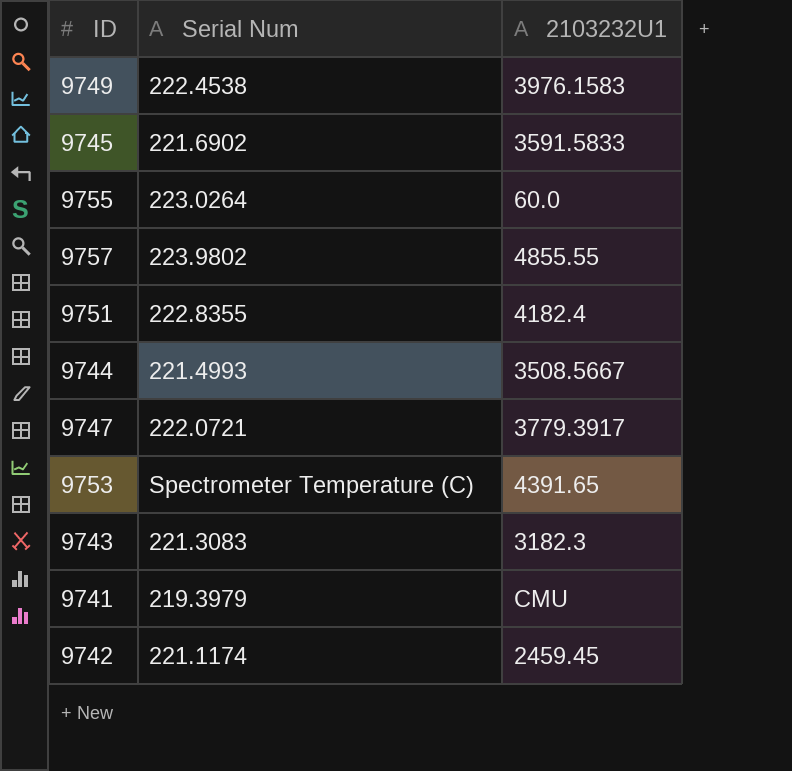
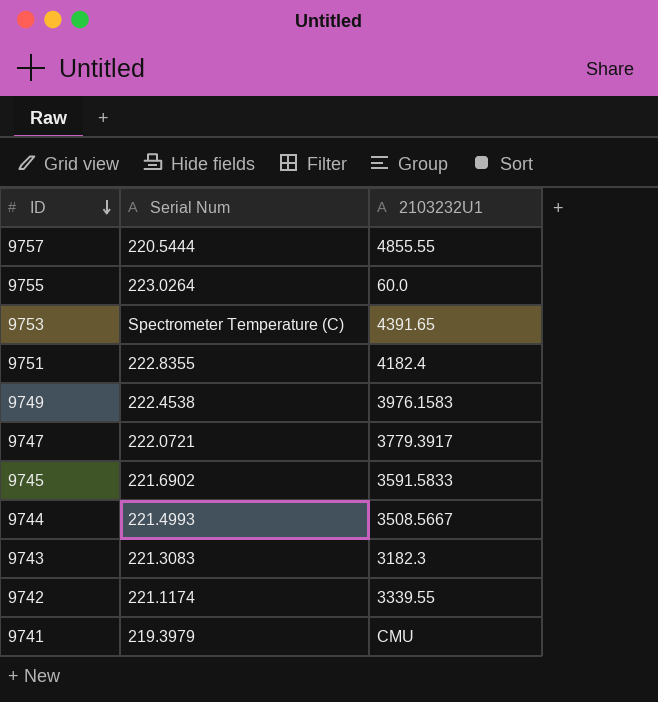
row order: none -> ID descending
9757 | Serial Num: 223.9802 -> 220.5444
9742 | 2103232U1: 2459.45 -> 3339.55

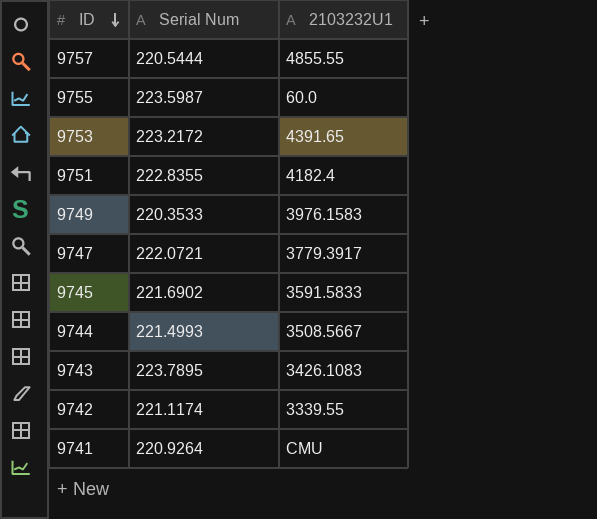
9755 | Serial Num: 223.0264 -> 223.5987
9753 | Serial Num: Spectrometer Temperature (C) -> 223.2172
9749 | Serial Num: 222.4538 -> 220.3533
9743 | Serial Num: 221.3083 -> 223.7895
9743 | 2103232U1: 3182.3 -> 3426.1083
9741 | Serial Num: 219.3979 -> 220.9264

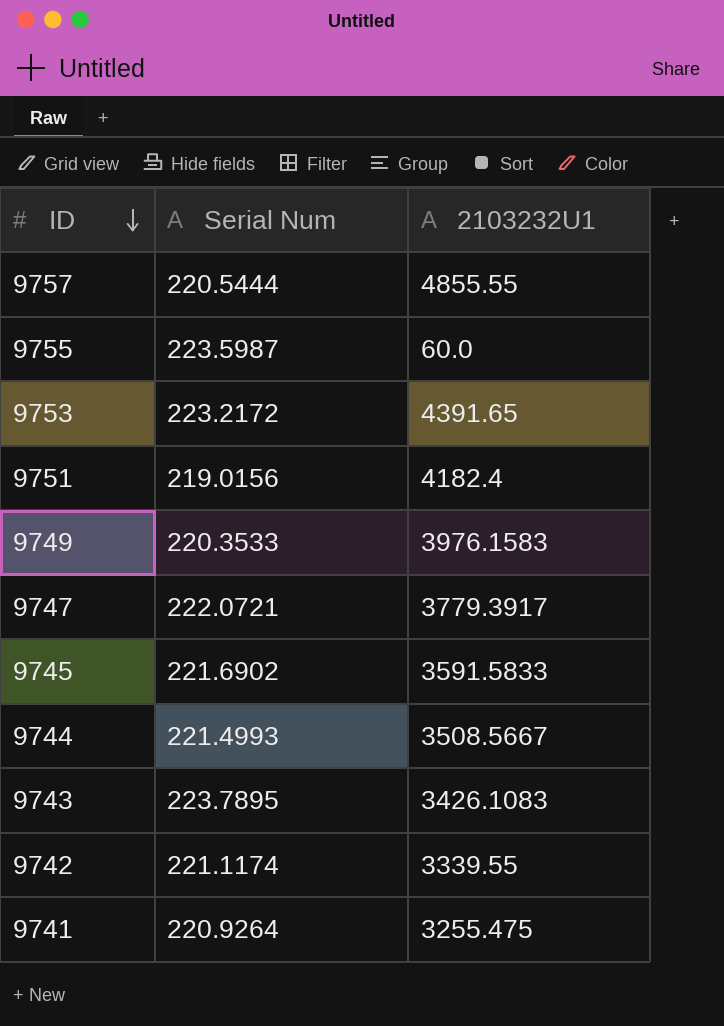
9751 | Serial Num: 222.8355 -> 219.0156
9741 | 2103232U1: CMU -> 3255.475

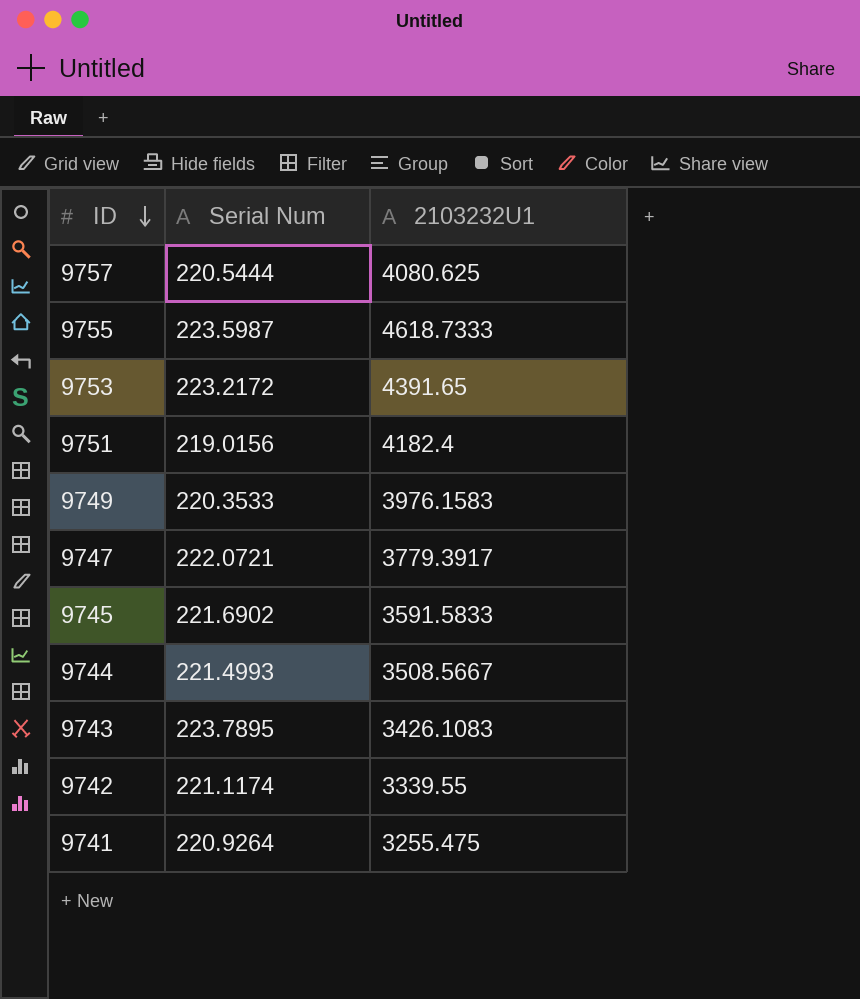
9757 | 2103232U1: 4855.55 -> 4080.625
9755 | 2103232U1: 60.0 -> 4618.7333

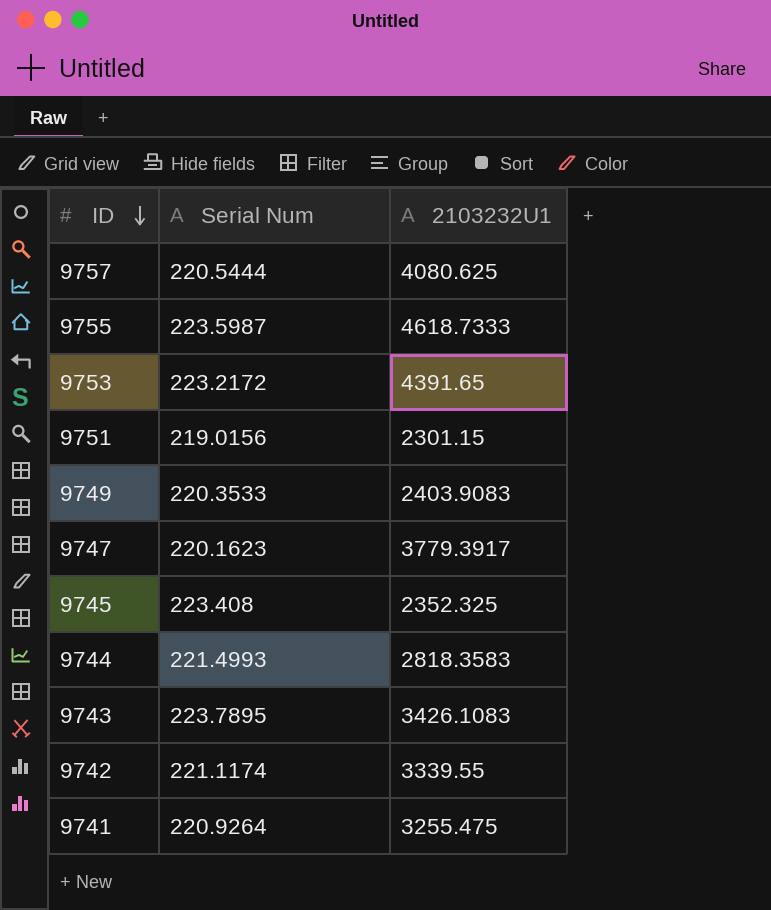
9751 | 2103232U1: 4182.4 -> 2301.15
9749 | 2103232U1: 3976.1583 -> 2403.9083
9747 | Serial Num: 222.0721 -> 220.1623
9745 | Serial Num: 221.6902 -> 223.408
9745 | 2103232U1: 3591.5833 -> 2352.325
9744 | 2103232U1: 3508.5667 -> 2818.3583

